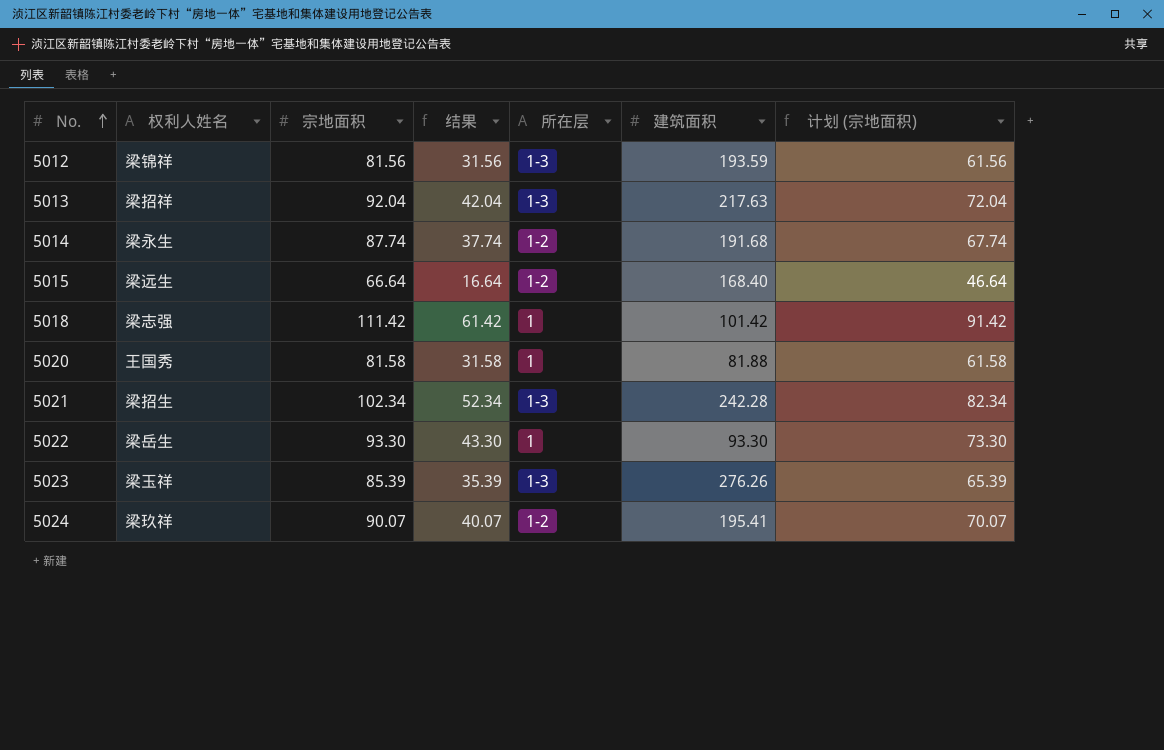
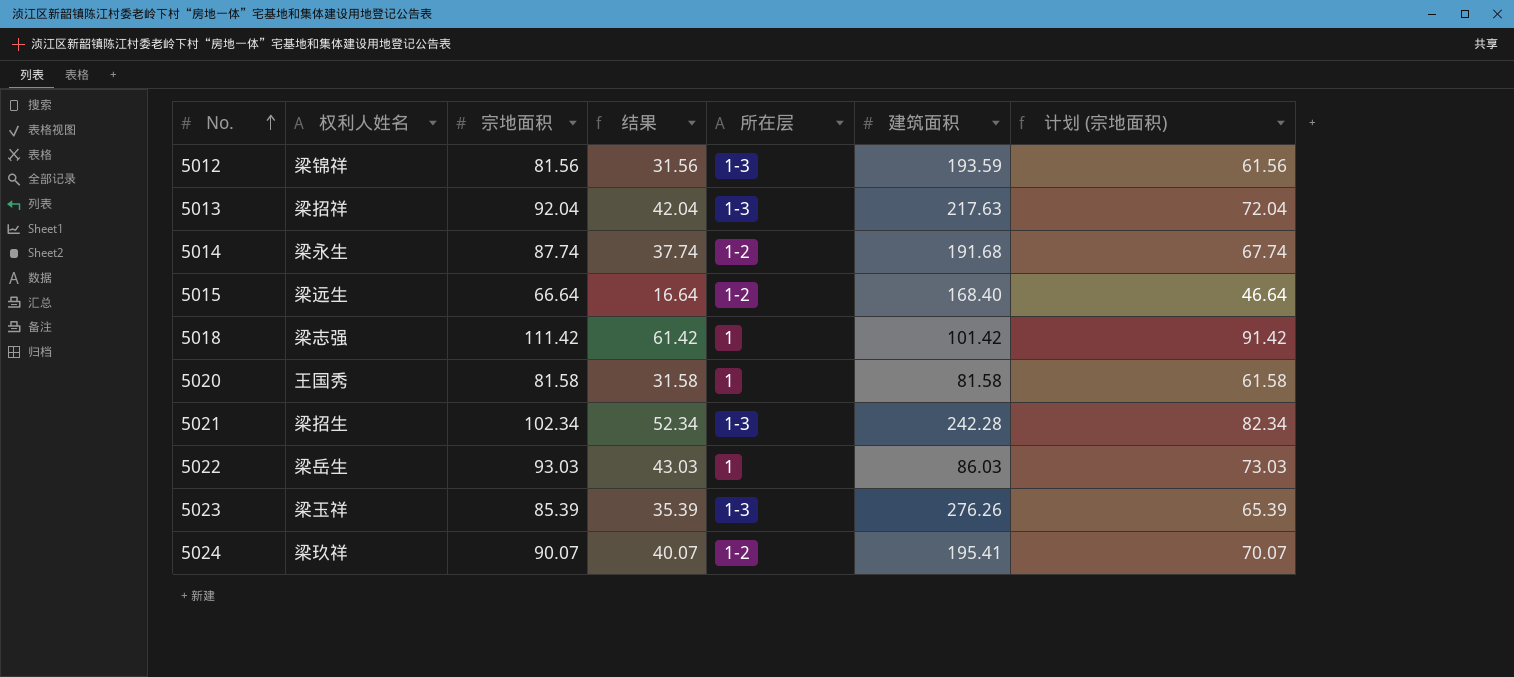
5020 | 建筑面积: 81.88 -> 81.58
5022 | 宗地面积: 93.30 -> 93.03
5022 | 结果: 43.30 -> 43.03
5022 | 建筑面积: 93.30 -> 86.03
5022 | 计划 (宗地面积): 73.30 -> 73.03

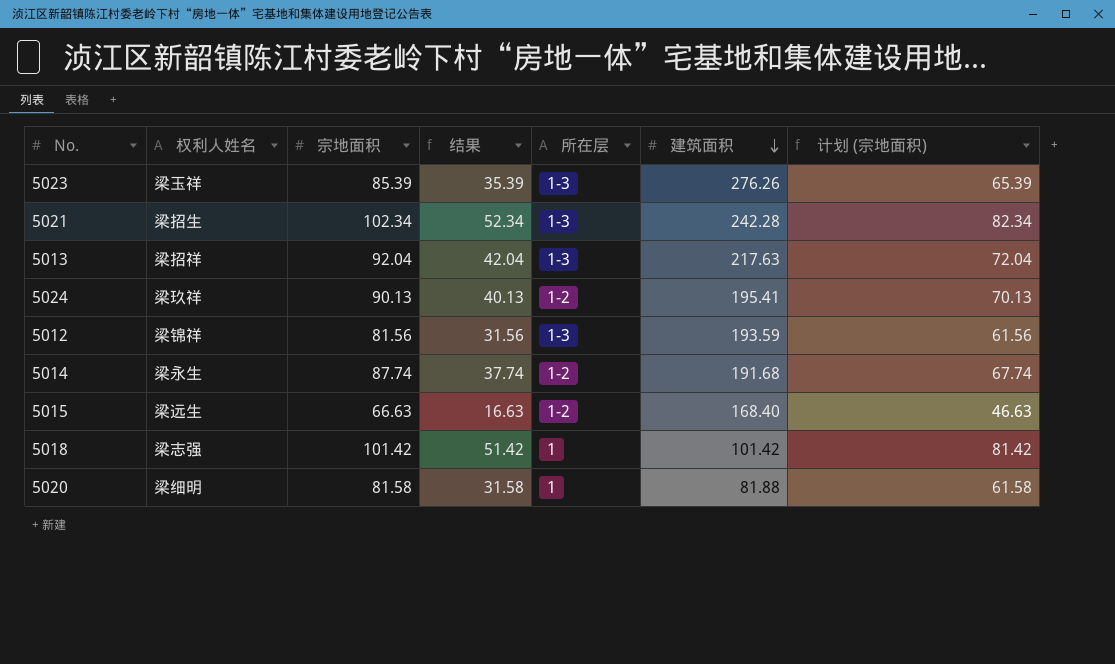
row order: No. ascending -> 建筑面积 descending
row 5022: 梁岳生 | 93.03 | 43.03 | 1 | 86.03 | 73.03 -> none
5024 | 宗地面积: 90.07 -> 90.13
5024 | 结果: 40.07 -> 40.13
5024 | 计划 (宗地面积): 70.07 -> 70.13
5015 | 宗地面积: 66.64 -> 66.63
5015 | 结果: 16.64 -> 16.63
5015 | 计划 (宗地面积): 46.64 -> 46.63
5018 | 宗地面积: 111.42 -> 101.42
5018 | 结果: 61.42 -> 51.42
5018 | 计划 (宗地面积): 91.42 -> 81.42
5020 | 权利人姓名: 王国秀 -> 梁细明
5020 | 建筑面积: 81.58 -> 81.88

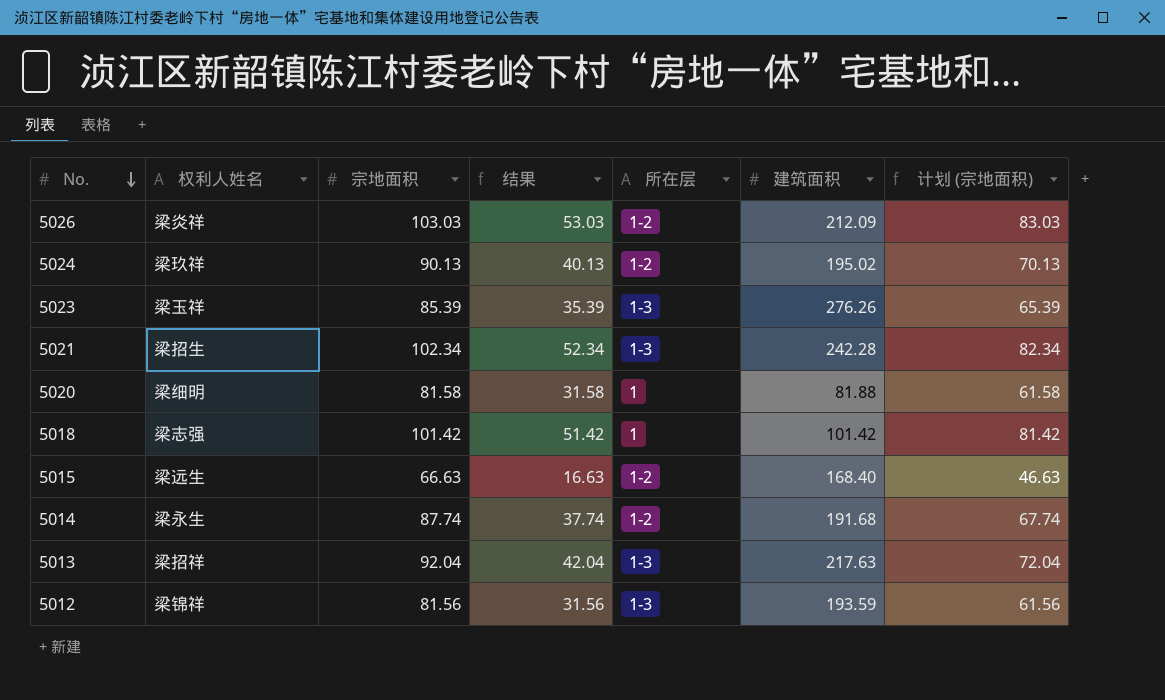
row order: 建筑面积 descending -> No. descending
row 5026: none -> 梁炎祥 | 103.03 | 53.03 | 1-2 | 212.09 | 83.03
5024 | 建筑面积: 195.41 -> 195.02

